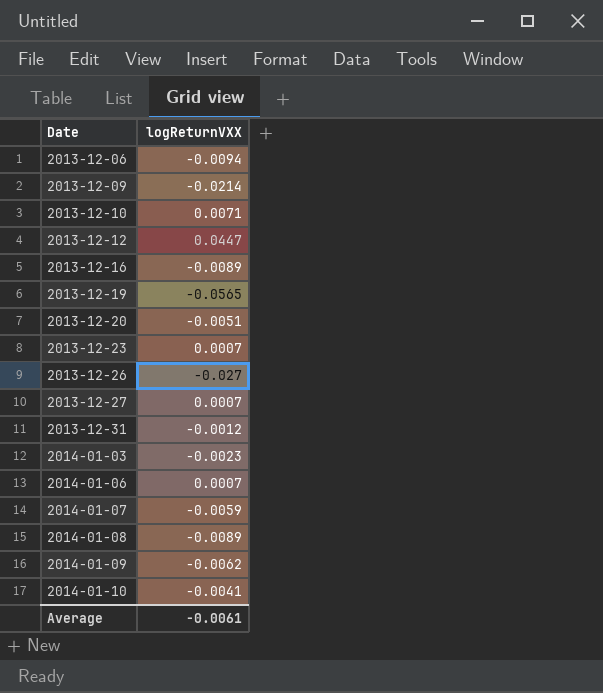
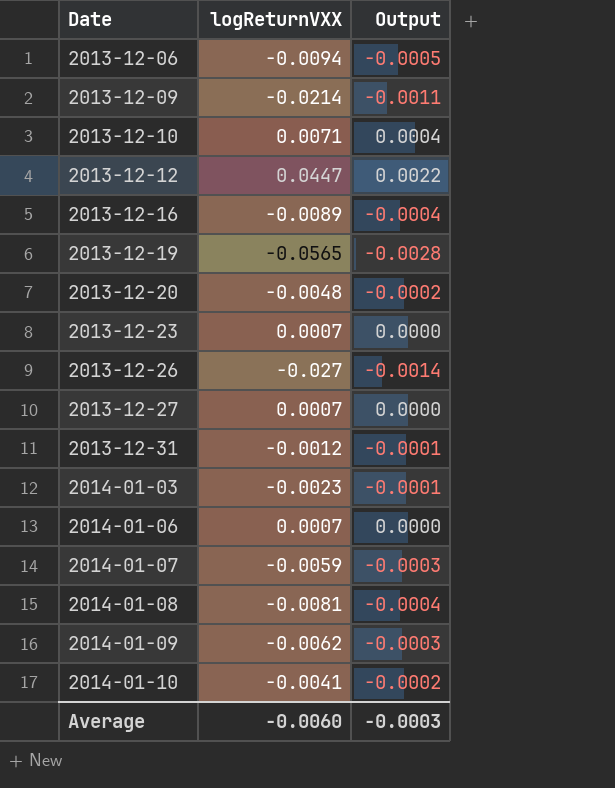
column Output | formula: none -> [logReturnVXX] * 0.05
2013-12-20 | logReturnVXX: -0.0051 -> -0.0048
2014-01-08 | logReturnVXX: -0.0089 -> -0.0081
Average | logReturnVXX: -0.0061 -> -0.0060

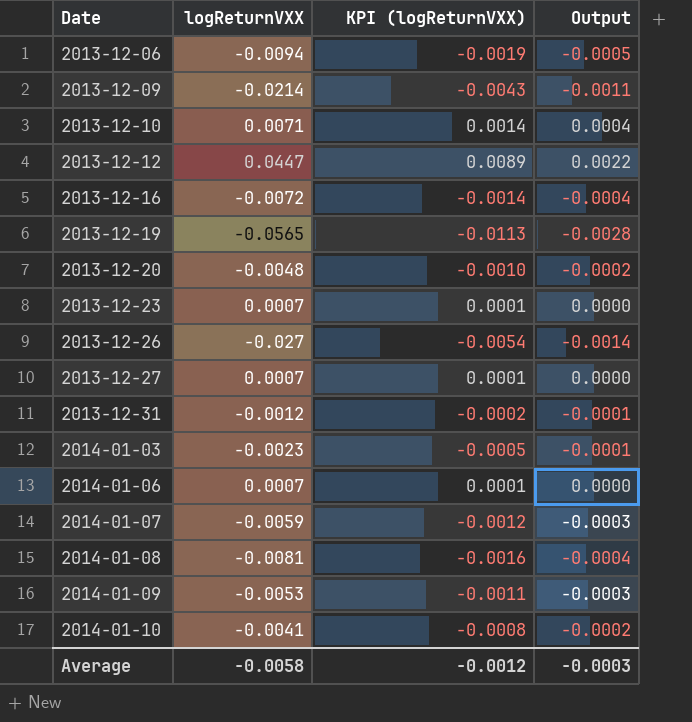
column KPI (logReturnVXX) | formula: none -> [logReturnVXX] * 0.2
2013-12-16 | logReturnVXX: -0.0089 -> -0.0072
2014-01-09 | logReturnVXX: -0.0062 -> -0.0053
Average | logReturnVXX: -0.0060 -> -0.0058

